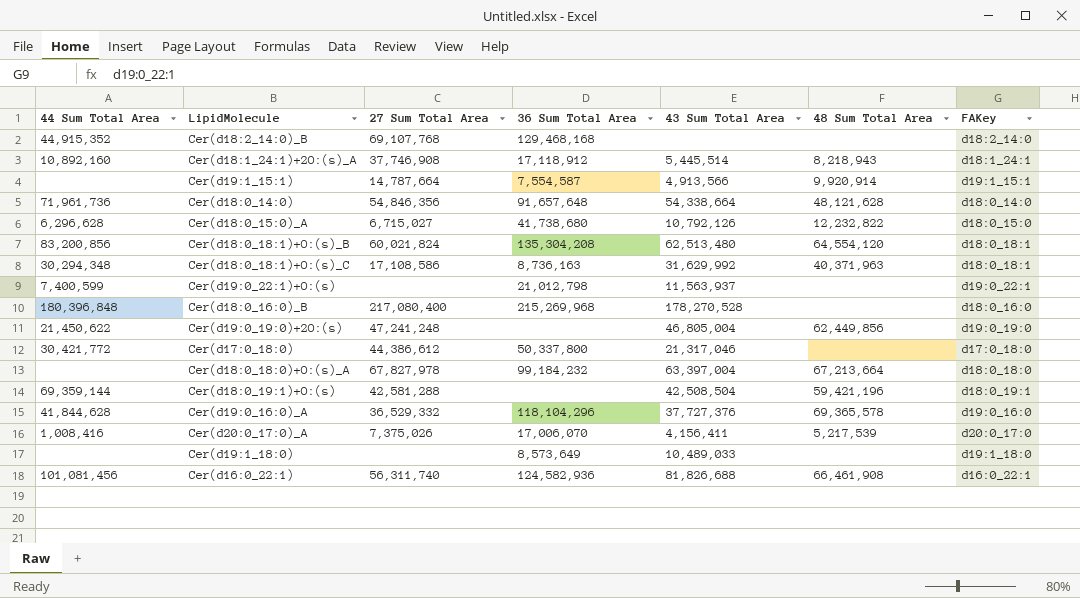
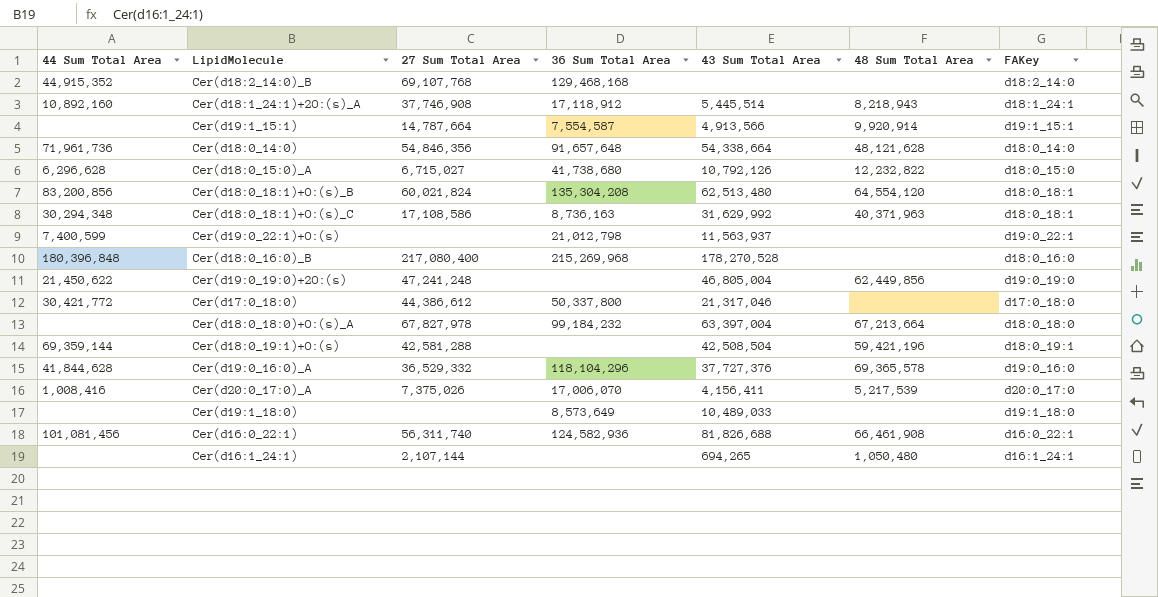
row Cer(d16:1_24:1): none -> none | 2,107,144 | none | 694,265 | 1,050,480 | d16:1_24:1

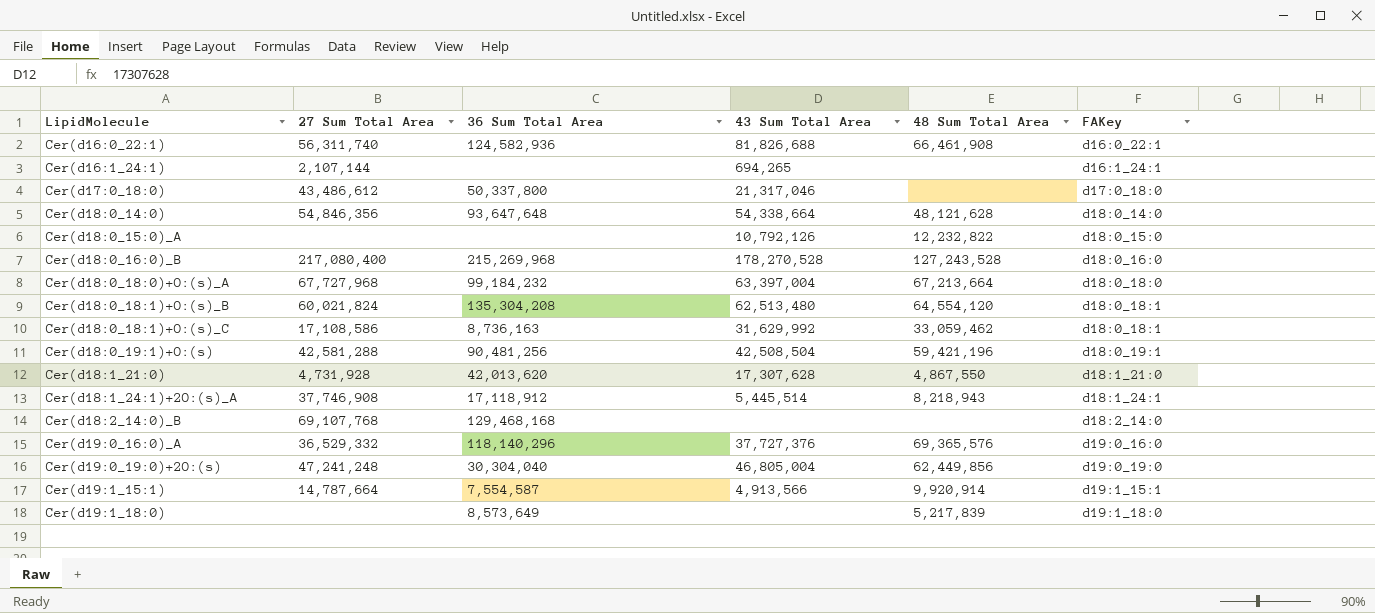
row order: none -> LipidMolecule ascending
column 44 Sum Total Area | position: 1 -> none
row Cer(d19:0_22:1)+O:(s): 7,400,599 | none | 21,012,798 | 11,563,937 | none | d19:0_22:1 -> none
row Cer(d20:0_17:0)_A: 1,008,416 | 7,375,026 | 17,006,070 | 4,156,411 | 5,217,539 | d20:0_17:0 -> none
Cer(d16:1_24:1) | 48 Sum Total Area: 1,050,480 -> none
Cer(d17:0_18:0) | 27 Sum Total Area: 44,386,612 -> 43,486,612
Cer(d18:0_14:0) | 36 Sum Total Area: 91,657,648 -> 93,647,648
Cer(d18:0_15:0)_A | 27 Sum Total Area: 6,715,027 -> none
Cer(d18:0_15:0)_A | 36 Sum Total Area: 41,738,680 -> none
Cer(d18:0_16:0)_B | 48 Sum Total Area: none -> 127,243,528
Cer(d18:0_18:0)+O:(s)_A | 27 Sum Total Area: 67,827,978 -> 67,727,968
Cer(d18:0_18:1)+O:(s)_C | 48 Sum Total Area: 40,371,963 -> 33,059,462
Cer(d18:0_19:1)+O:(s) | 36 Sum Total Area: none -> 90,481,256
row Cer(d18:1_21:0): none -> 4,731,928 | 42,013,620 | 17,307,628 | 4,867,550 | d18:1_21:0
Cer(d19:0_16:0)_A | 36 Sum Total Area: 118,104,296 -> 118,140,296
Cer(d19:0_16:0)_A | 48 Sum Total Area: 69,365,578 -> 69,365,576
Cer(d19:0_19:0)+2O:(s) | 36 Sum Total Area: none -> 30,304,040
Cer(d19:1_18:0) | 43 Sum Total Area: 10,489,033 -> none
Cer(d19:1_18:0) | 48 Sum Total Area: none -> 5,217,839

